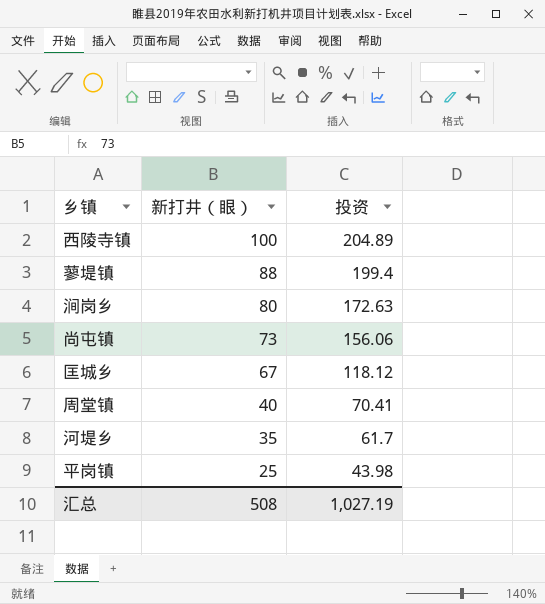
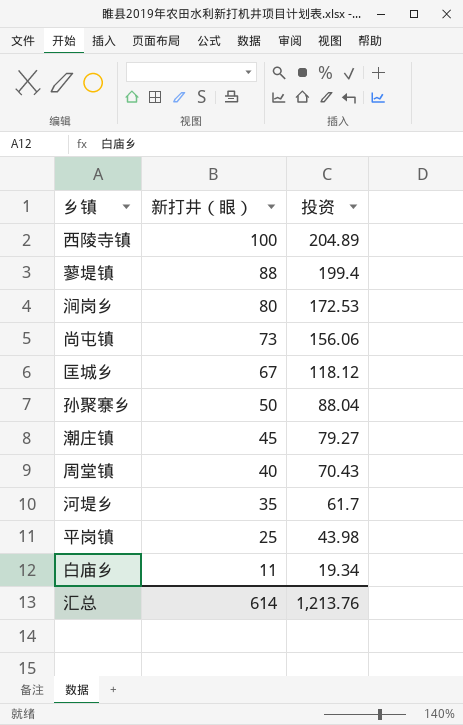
涧岗乡 | 投资: 172.63 -> 172.53
row 孙聚寨乡: none -> 50 | 88.04
row 潮庄镇: none -> 45 | 79.27
周堂镇 | 投资: 70.41 -> 70.43
row 白庙乡: none -> 11 | 19.34
汇总 | 新打井（眼）: 508 -> 614
汇总 | 投资: 1,027.19 -> 1,213.76

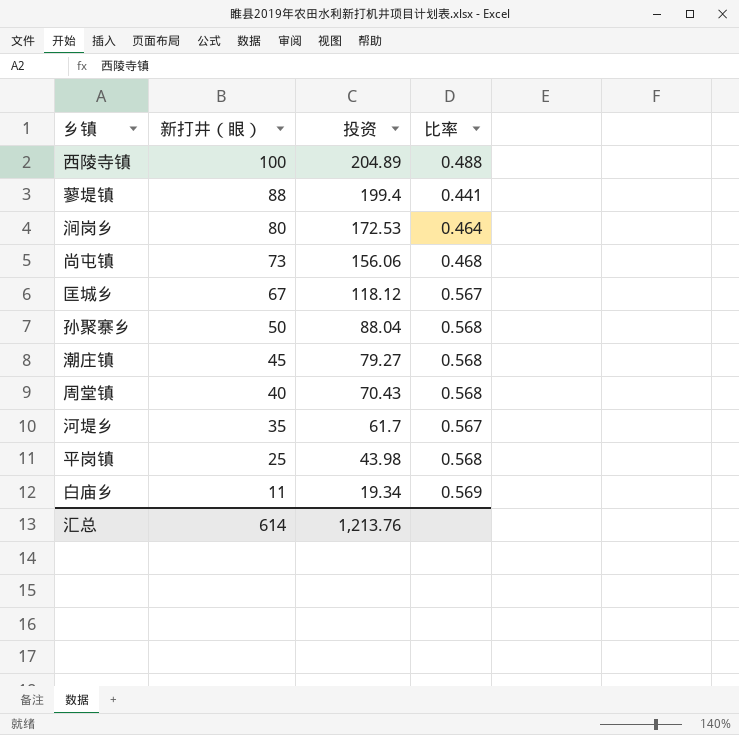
column 比率 | formula: none -> [新打井（眼）] / [投资]

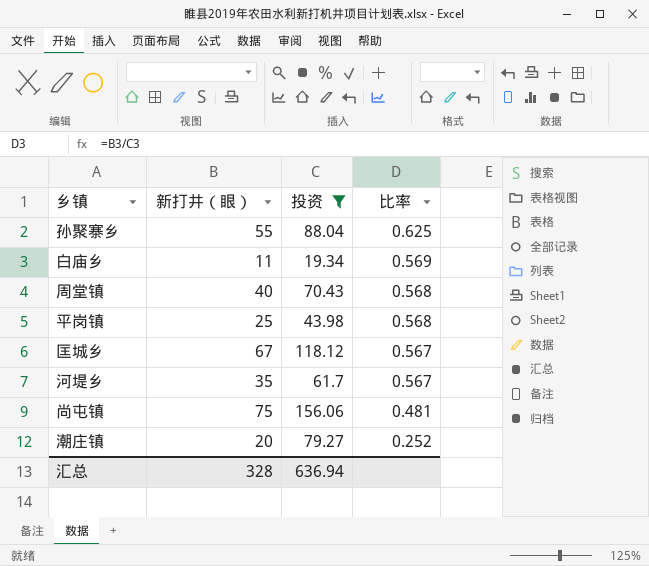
filter: none -> 投资 <= 156.06
row order: 新打井（眼） descending -> 比率 descending
孙聚寨乡 | 新打井（眼）: 50 -> 55
孙聚寨乡 | 比率: 0.568 -> 0.625
尚屯镇 | 新打井（眼）: 73 -> 75
尚屯镇 | 比率: 0.468 -> 0.481
潮庄镇 | 新打井（眼）: 45 -> 20
潮庄镇 | 比率: 0.568 -> 0.252
汇总 | 新打井（眼）: 614 -> 328
汇总 | 投资: 1,213.76 -> 636.94

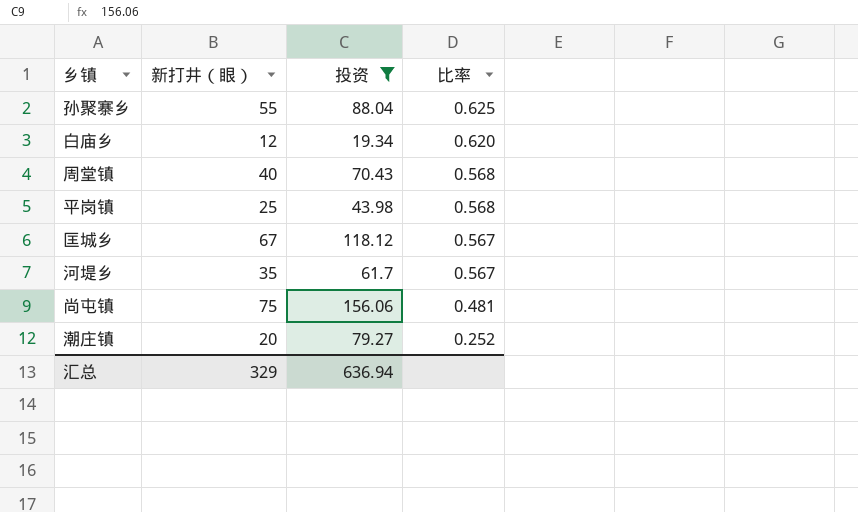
白庙乡 | 新打井（眼）: 11 -> 12
白庙乡 | 比率: 0.569 -> 0.620
汇总 | 新打井（眼）: 328 -> 329

